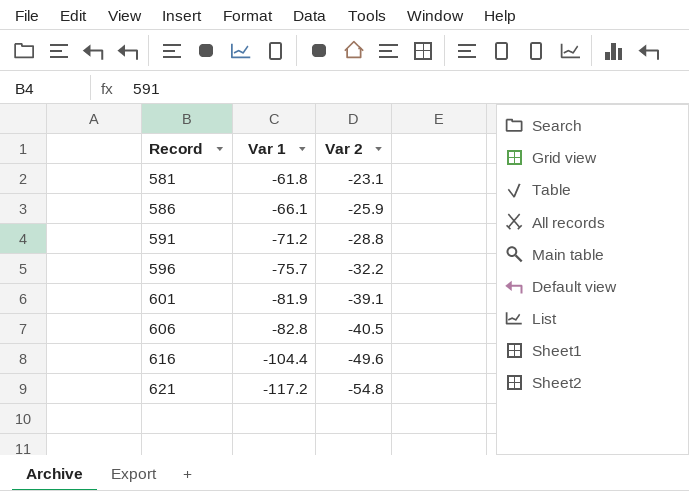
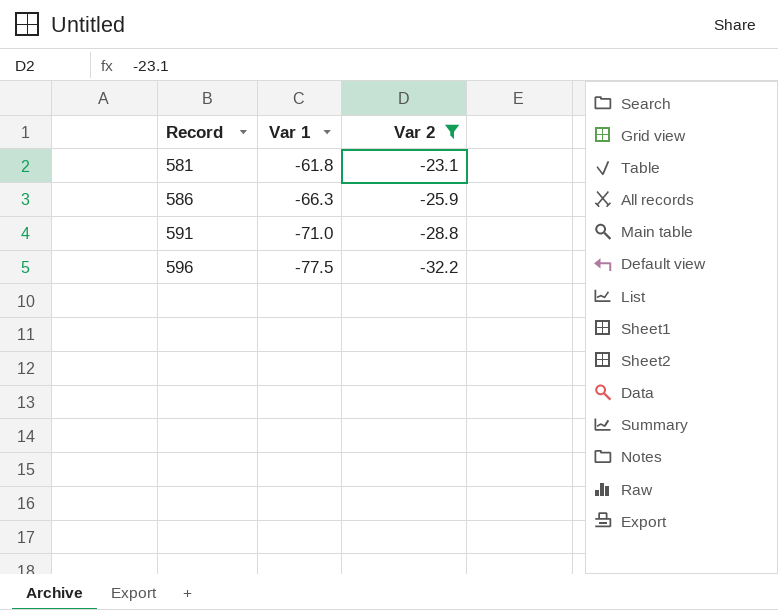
filter: none -> Var 2 >= -32.2
586 | Var 1: -66.1 -> -66.3
591 | Var 1: -71.2 -> -71.0
596 | Var 1: -75.7 -> -77.5

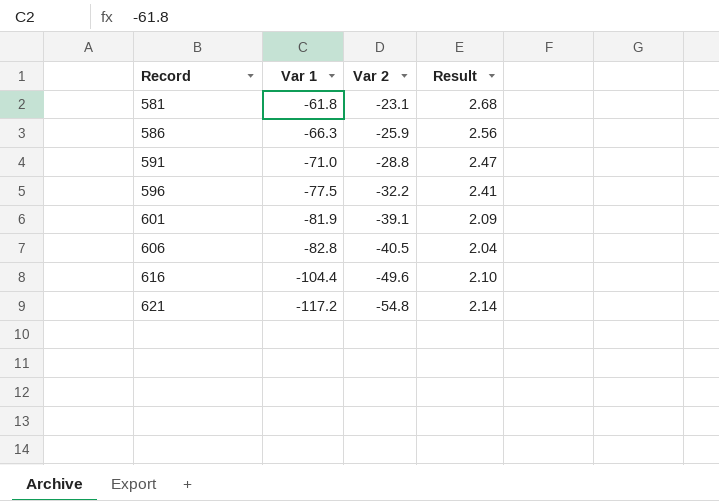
filter: Var 2 >= -32.2 -> none
column Result | formula: none -> [Var 1] / [Var 2]

